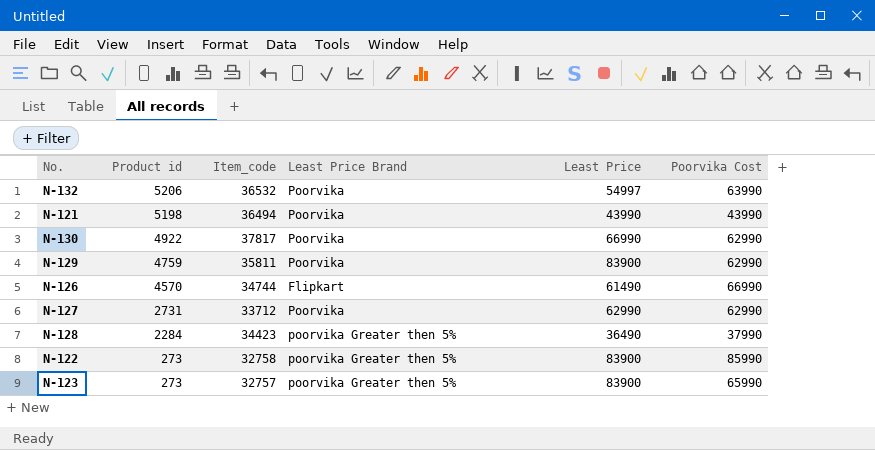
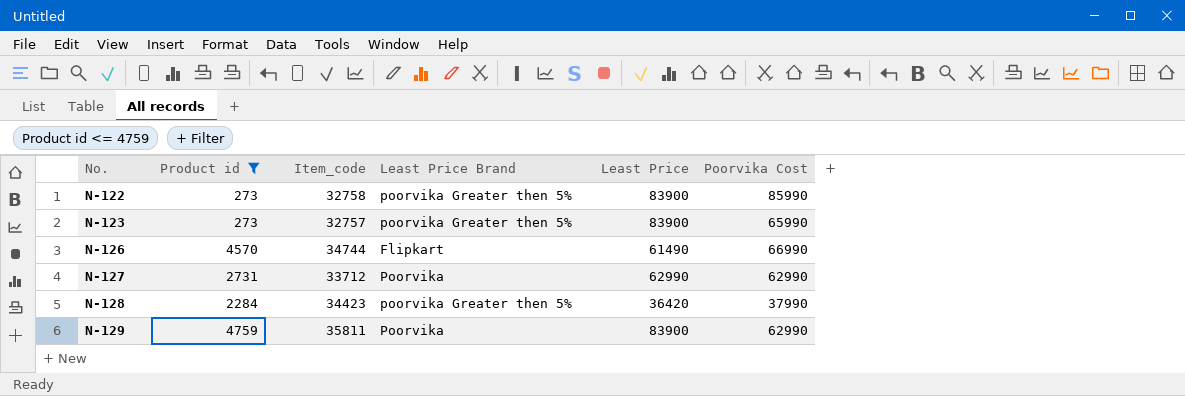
filter: none -> Product id <= 4759
row order: Product id descending -> No. ascending
N-128 | Least Price: 36490 -> 36420

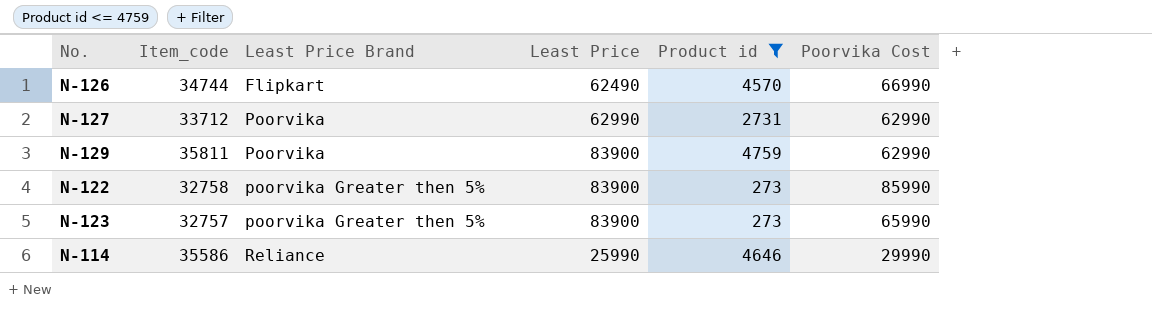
row order: No. ascending -> Least Price Brand ascending
column Product id | position: 2 -> 5
row N-128: 2284 | 34423 | poorvika Greater then 5% | 36420 | 37990 -> none
N-126 | Least Price: 61490 -> 62490
row N-114: none -> 35586 | Reliance | 25990 | 4646 | 29990

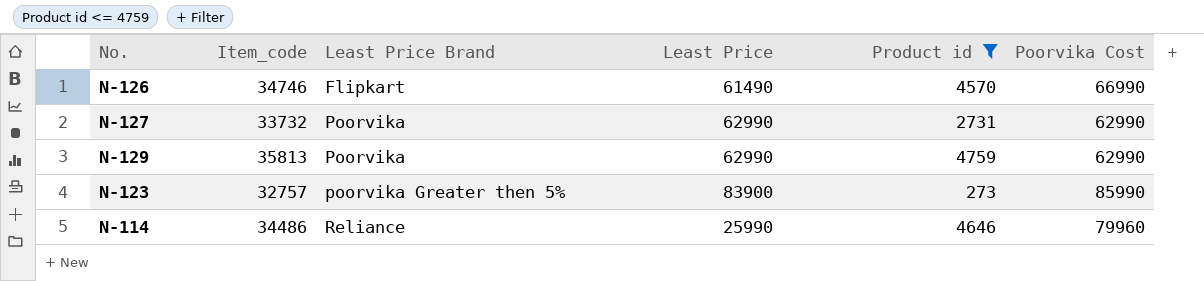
row N-122: 32758 | poorvika Greater then 5% | 83900 | 273 | 85990 -> none
N-126 | Item_code: 34744 -> 34746
N-126 | Least Price: 62490 -> 61490
N-127 | Item_code: 33712 -> 33732
N-129 | Item_code: 35811 -> 35813
N-129 | Least Price: 83900 -> 62990
N-123 | Poorvika Cost: 65990 -> 85990
N-114 | Item_code: 35586 -> 34486
N-114 | Poorvika Cost: 29990 -> 79960

